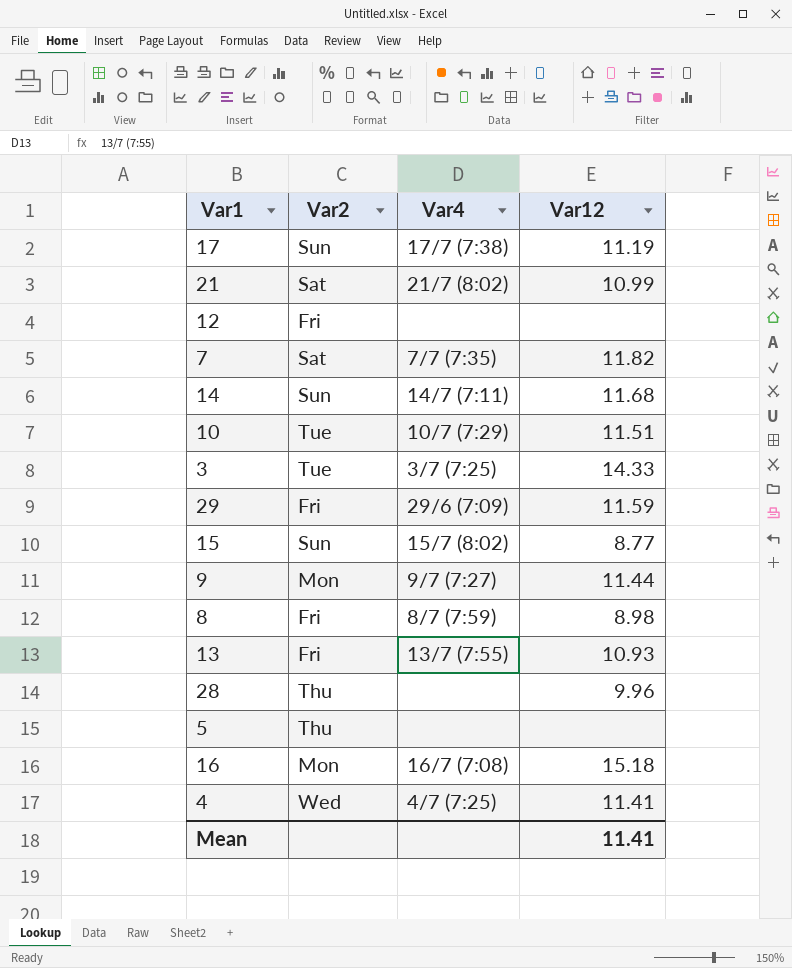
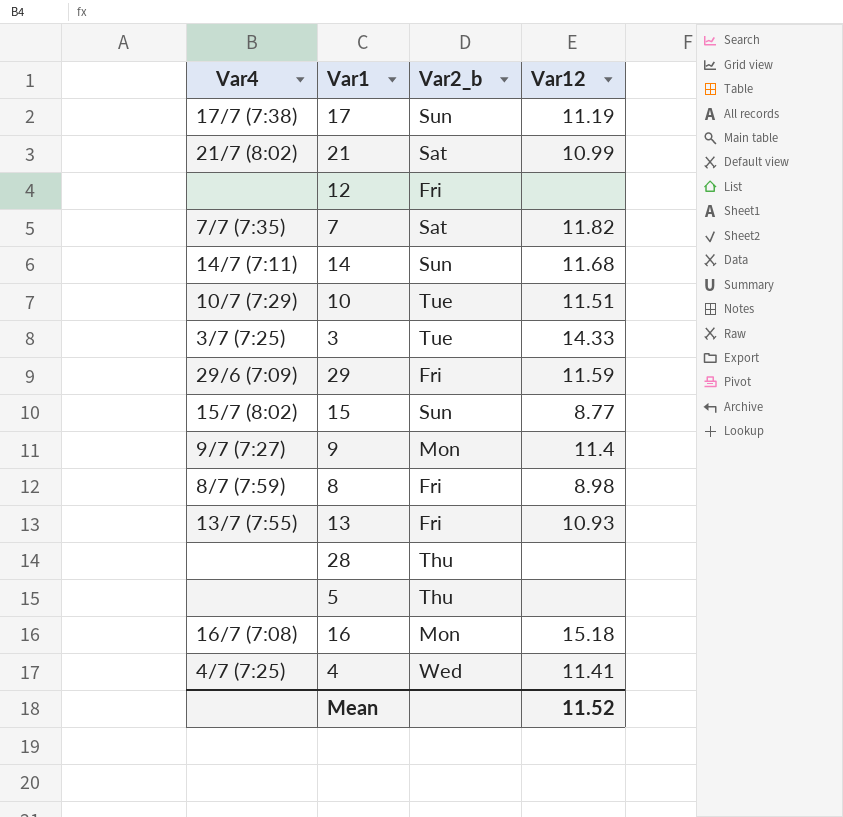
column Var4 | position: 3 -> 1
column name: Var2 -> Var2_b
9 | Var12: 11.44 -> 11.4
28 | Var12: 9.96 -> none
Mean | Var12: 11.41 -> 11.52

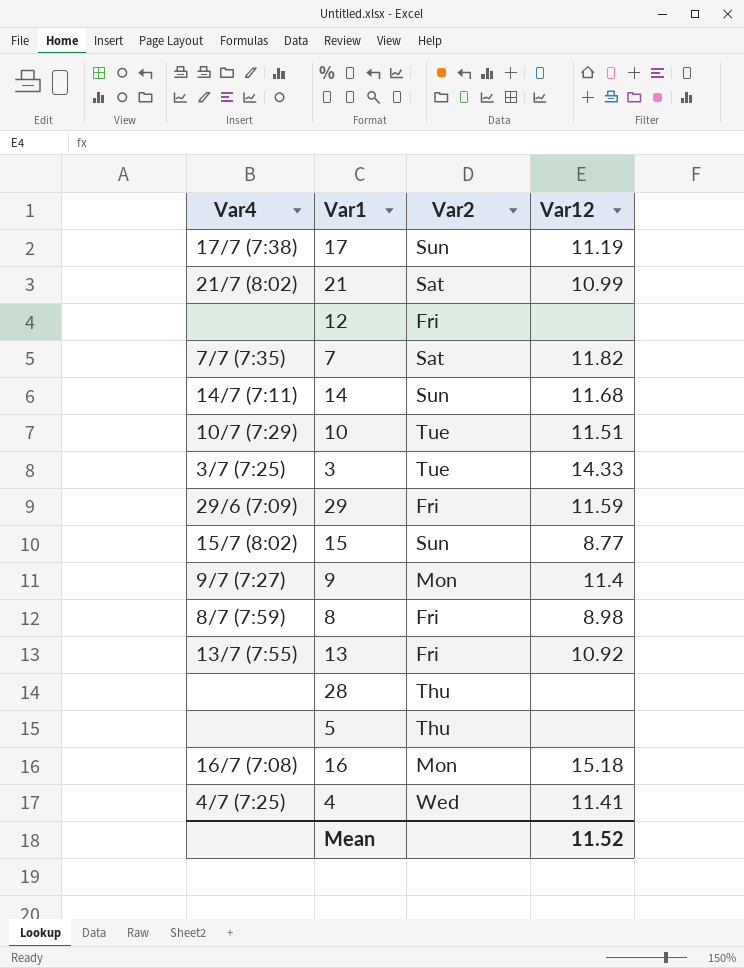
column name: Var2_b -> Var2
13 | Var12: 10.93 -> 10.92

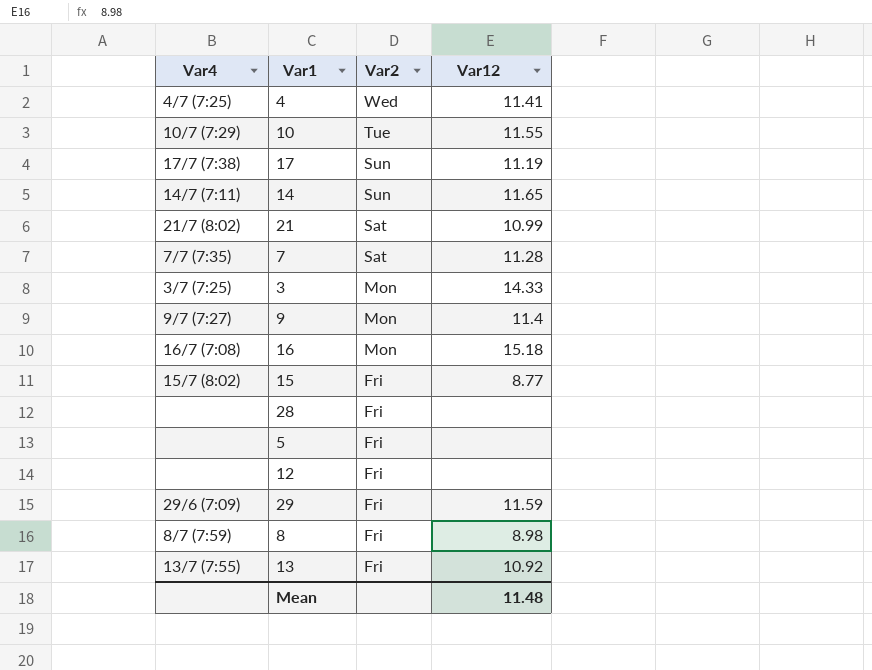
row order: none -> Var2 descending
10 | Var12: 11.51 -> 11.55
14 | Var12: 11.68 -> 11.65
7 | Var12: 11.82 -> 11.28
3 | Var2: Tue -> Mon
15 | Var2: Sun -> Fri
28 | Var2: Thu -> Fri
5 | Var2: Thu -> Fri
Mean | Var12: 11.52 -> 11.48

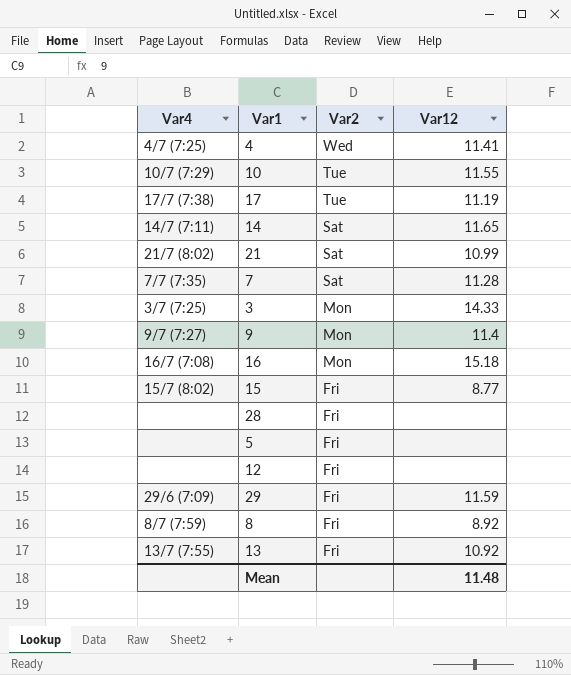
17 | Var2: Sun -> Tue
14 | Var2: Sun -> Sat
8 | Var12: 8.98 -> 8.92

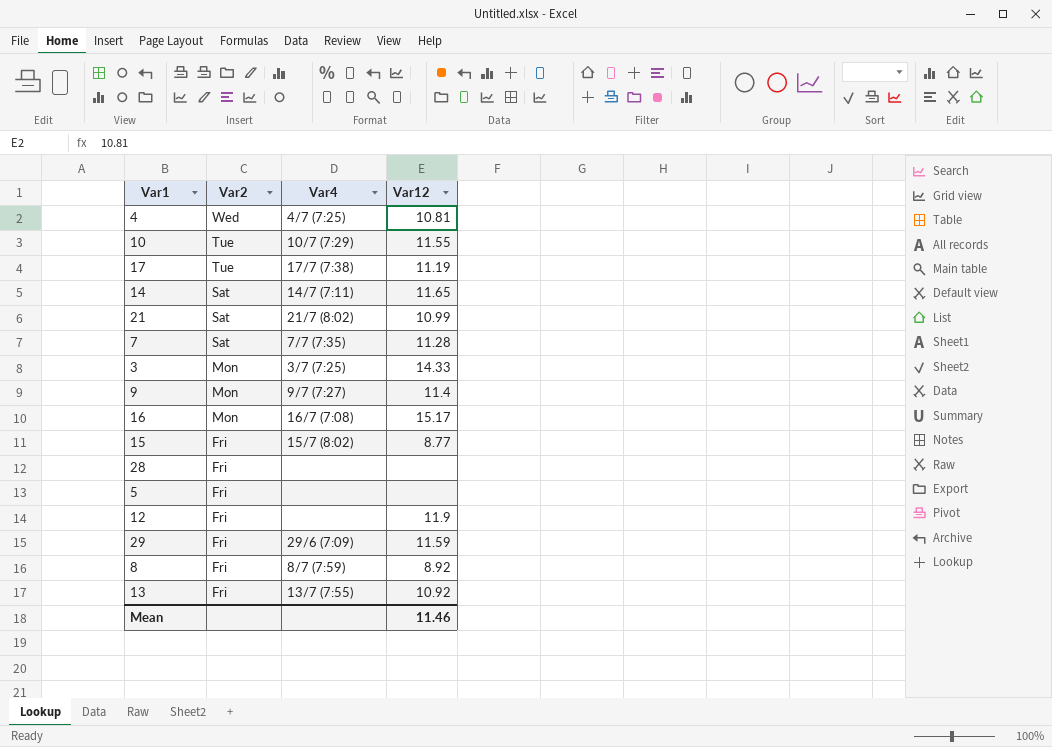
column Var4 | position: 1 -> 3
4 | Var12: 11.41 -> 10.81
16 | Var12: 15.18 -> 15.17
12 | Var12: none -> 11.9
Mean | Var12: 11.48 -> 11.46

